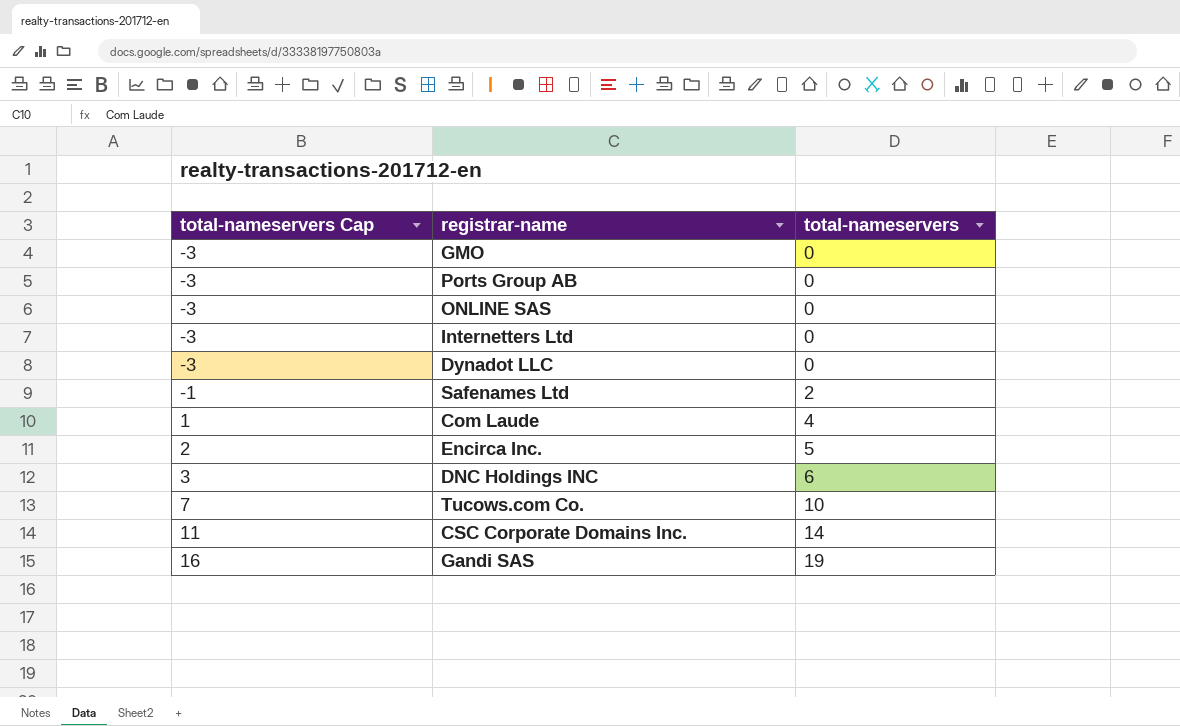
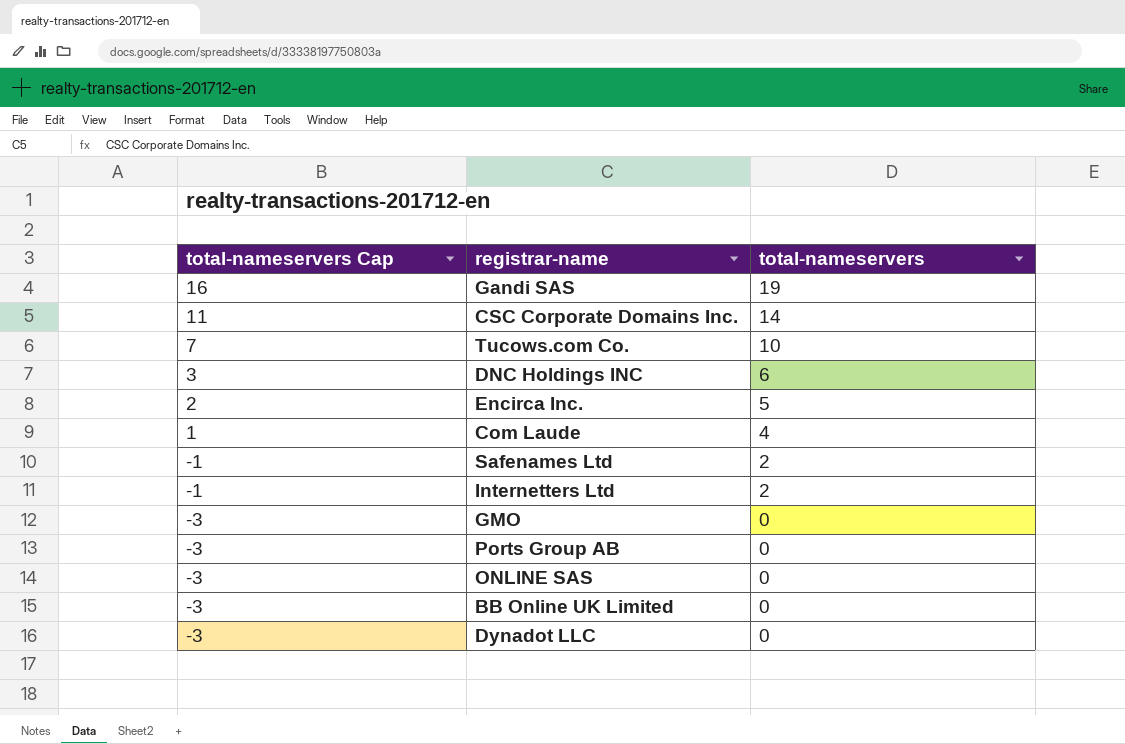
row order: total-nameservers Cap ascending -> total-nameservers Cap descending
Internetters Ltd | total-nameservers Cap: -3 -> -1
Internetters Ltd | total-nameservers: 0 -> 2
row BB Online UK Limited: none -> -3 | 0

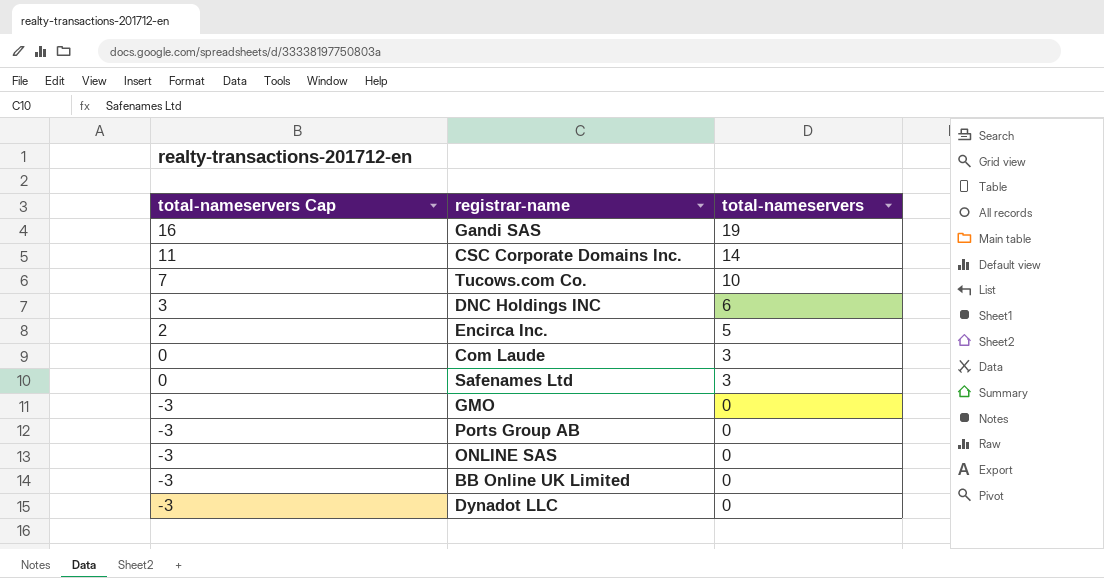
row Internetters Ltd: -1 | 2 -> none
Com Laude | total-nameservers Cap: 1 -> 0
Com Laude | total-nameservers: 4 -> 3
Safenames Ltd | total-nameservers Cap: -1 -> 0
Safenames Ltd | total-nameservers: 2 -> 3

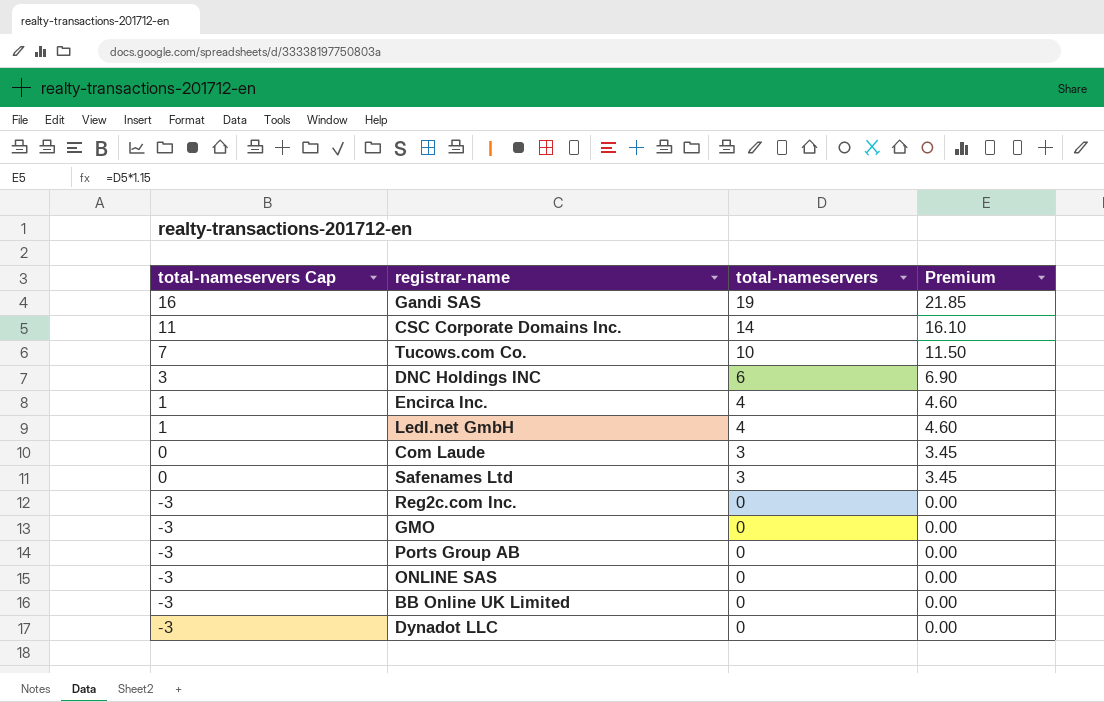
column Premium | formula: none -> [total-nameservers] * 1.15
Encirca Inc. | total-nameservers Cap: 2 -> 1
Encirca Inc. | total-nameservers: 5 -> 4
row Ledl.net GmbH: none -> 1 | 4 | 4.60
row Reg2c.com Inc.: none -> -3 | 0 | 0.00

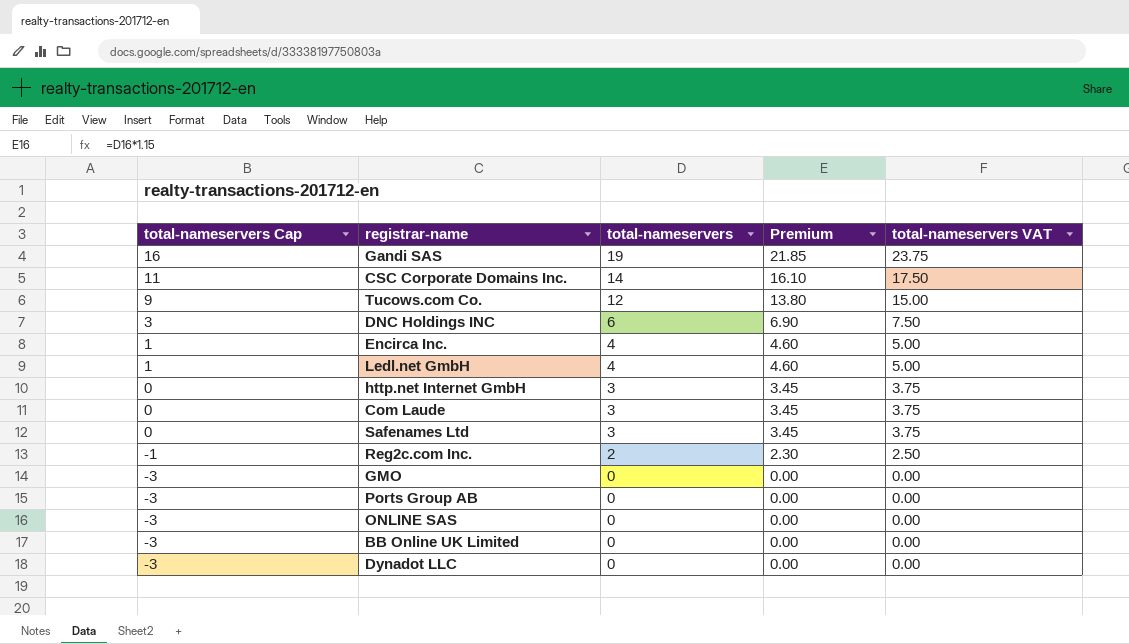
column total-nameservers VAT | formula: none -> [total-nameservers] * 1.25
Tucows.com Co. | total-nameservers Cap: 7 -> 9
Tucows.com Co. | total-nameservers: 10 -> 12
Tucows.com Co. | Premium: 11.50 -> 13.80
row http.net Internet GmbH: none -> 0 | 3 | 3.45 | 3.75
Reg2c.com Inc. | total-nameservers Cap: -3 -> -1
Reg2c.com Inc. | total-nameservers: 0 -> 2
Reg2c.com Inc. | Premium: 0.00 -> 2.30

